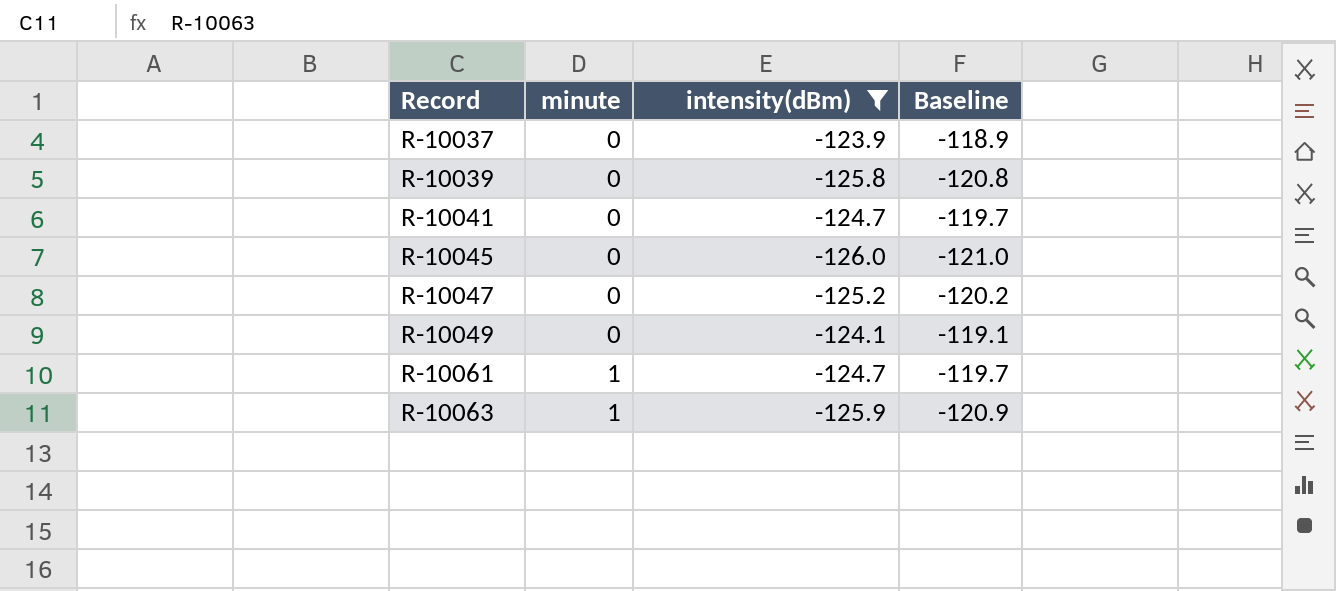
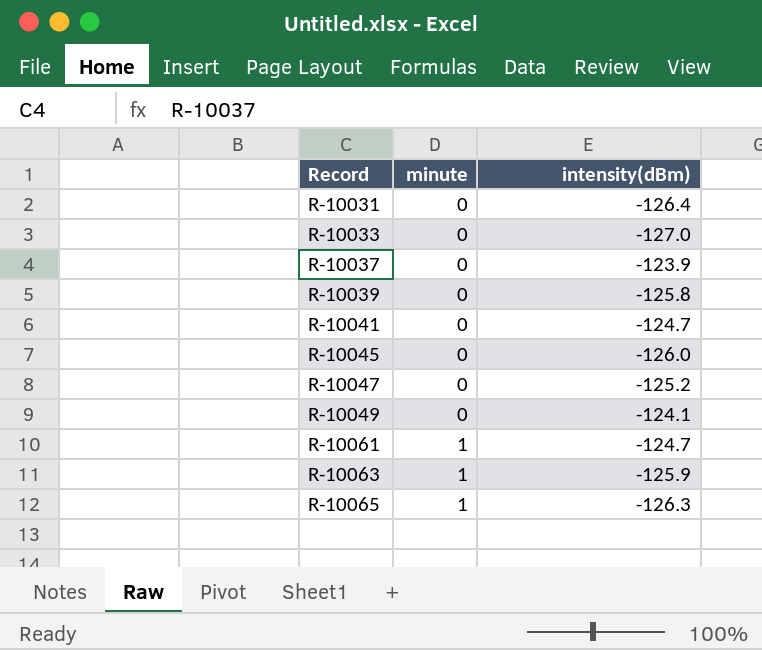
filter: intensity(dBm) >= -126.0 -> none
column Baseline | formula: [intensity(dBm)] + 5 -> none

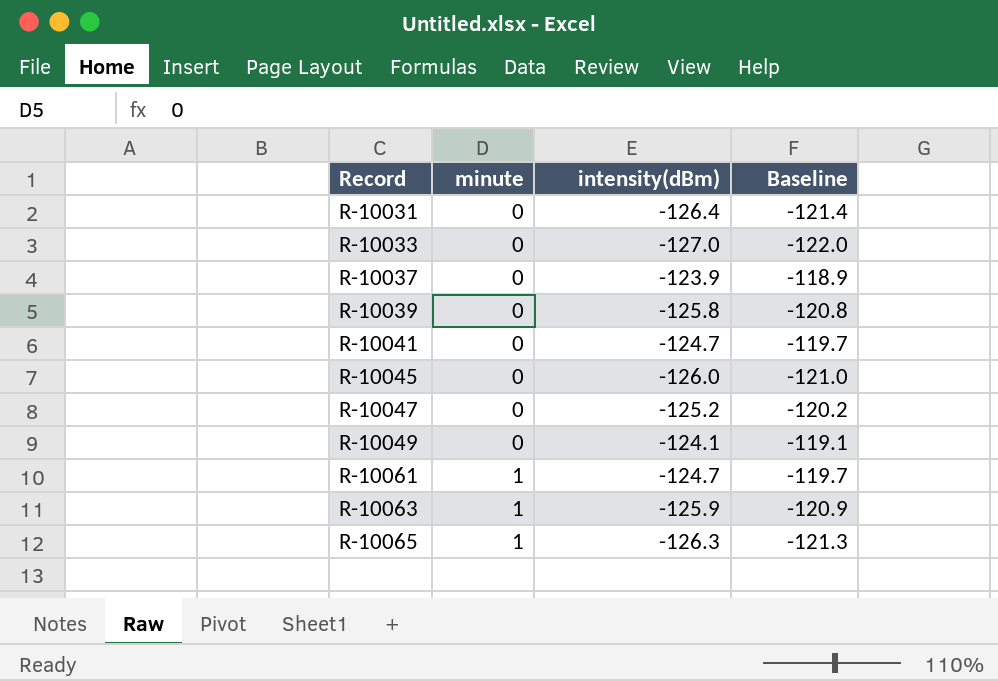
column Baseline | formula: none -> [intensity(dBm)] + 5

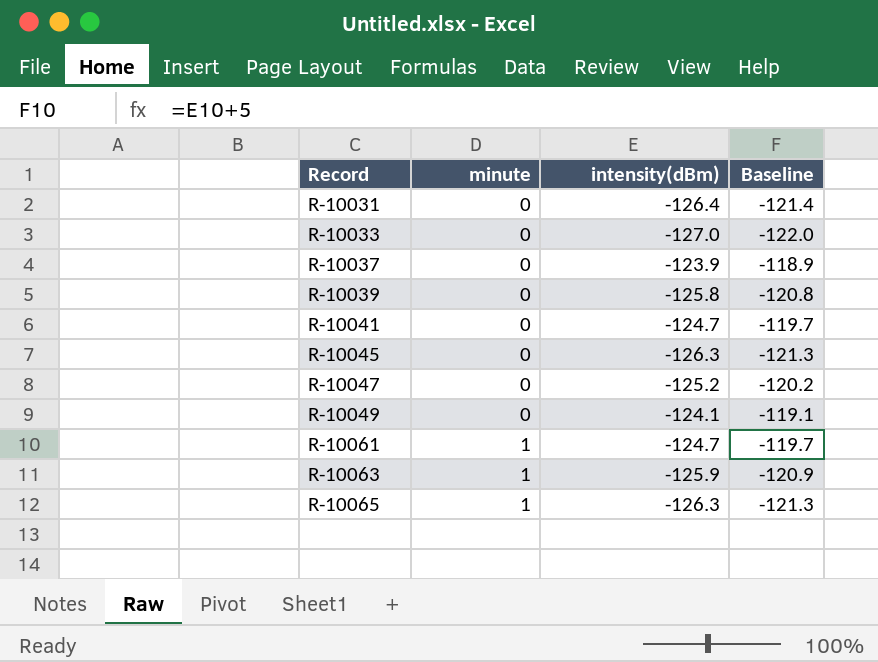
R-10045 | intensity(dBm): -126.0 -> -126.3
R-10045 | Baseline: -121.0 -> -121.3

